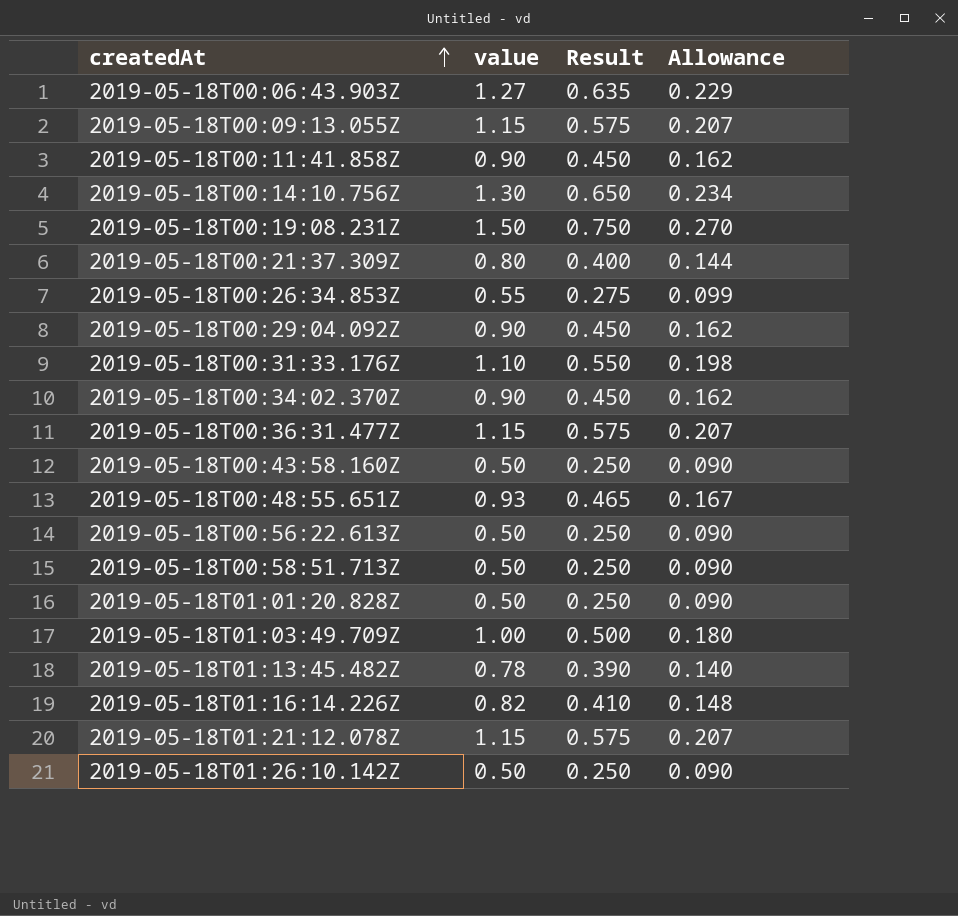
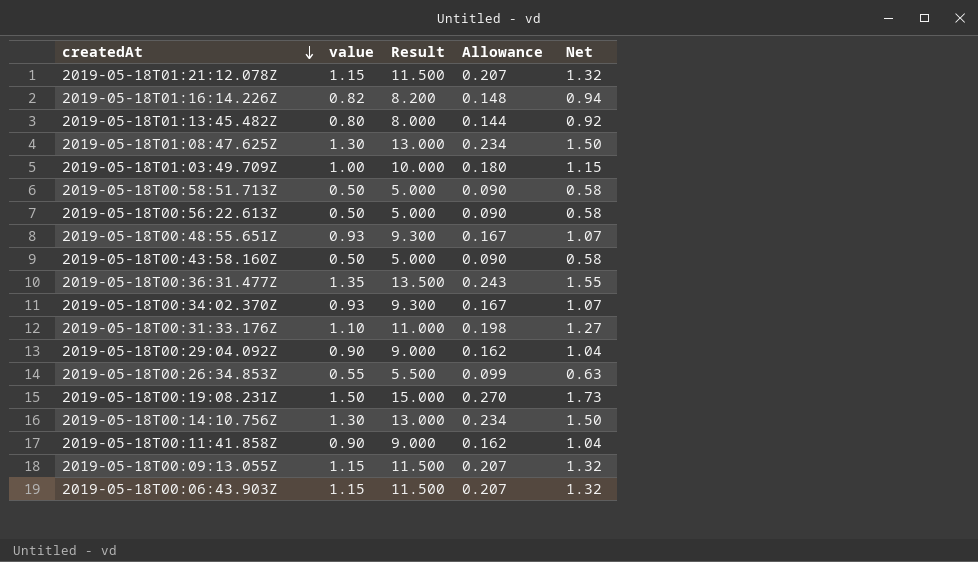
row order: createdAt ascending -> createdAt descending
column Result | formula: [value] * 0.5 -> [value] * 10
column Net | formula: none -> [value] * 1.15
row 2019-05-18T00:21:37.309Z: 0.80 | 0.400 | 0.144 -> none
row 2019-05-18T01:01:20.828Z: 0.50 | 0.250 | 0.090 -> none
row 2019-05-18T01:26:10.142Z: 0.50 | 0.250 | 0.090 -> none
2019-05-18T01:13:45.482Z | value: 0.78 -> 0.80
2019-05-18T01:13:45.482Z | Allowance: 0.140 -> 0.144
row 2019-05-18T01:08:47.625Z: none -> 1.30 | 13.000 | 0.234 | 1.50
2019-05-18T00:36:31.477Z | value: 1.15 -> 1.35
2019-05-18T00:36:31.477Z | Allowance: 0.207 -> 0.243
2019-05-18T00:34:02.370Z | value: 0.90 -> 0.93
2019-05-18T00:34:02.370Z | Allowance: 0.162 -> 0.167
2019-05-18T00:06:43.903Z | value: 1.27 -> 1.15
2019-05-18T00:06:43.903Z | Allowance: 0.229 -> 0.207

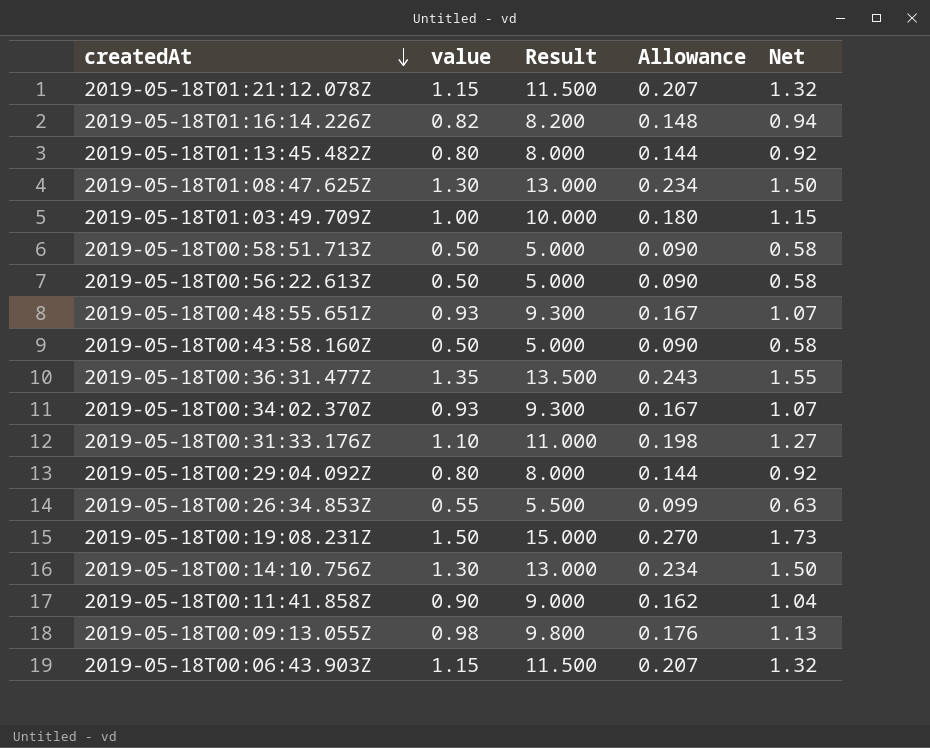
2019-05-18T00:29:04.092Z | value: 0.90 -> 0.80
2019-05-18T00:29:04.092Z | Result: 9.000 -> 8.000
2019-05-18T00:29:04.092Z | Allowance: 0.162 -> 0.144
2019-05-18T00:29:04.092Z | Net: 1.04 -> 0.92
2019-05-18T00:09:13.055Z | value: 1.15 -> 0.98
2019-05-18T00:09:13.055Z | Result: 11.500 -> 9.800
2019-05-18T00:09:13.055Z | Allowance: 0.207 -> 0.176
2019-05-18T00:09:13.055Z | Net: 1.32 -> 1.13

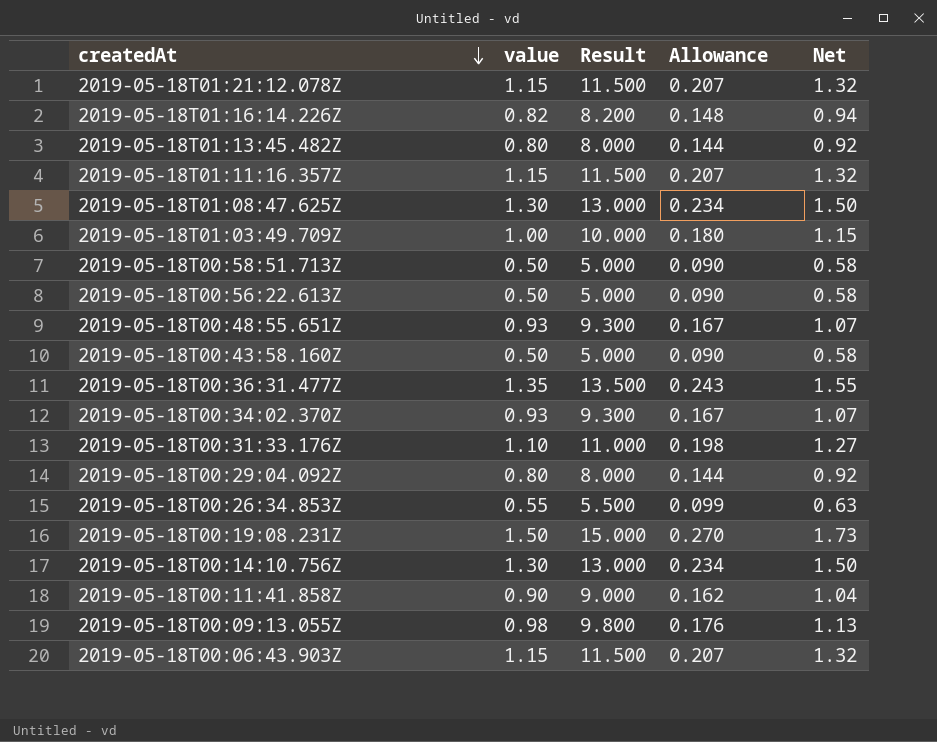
row 2019-05-18T01:11:16.357Z: none -> 1.15 | 11.500 | 0.207 | 1.32

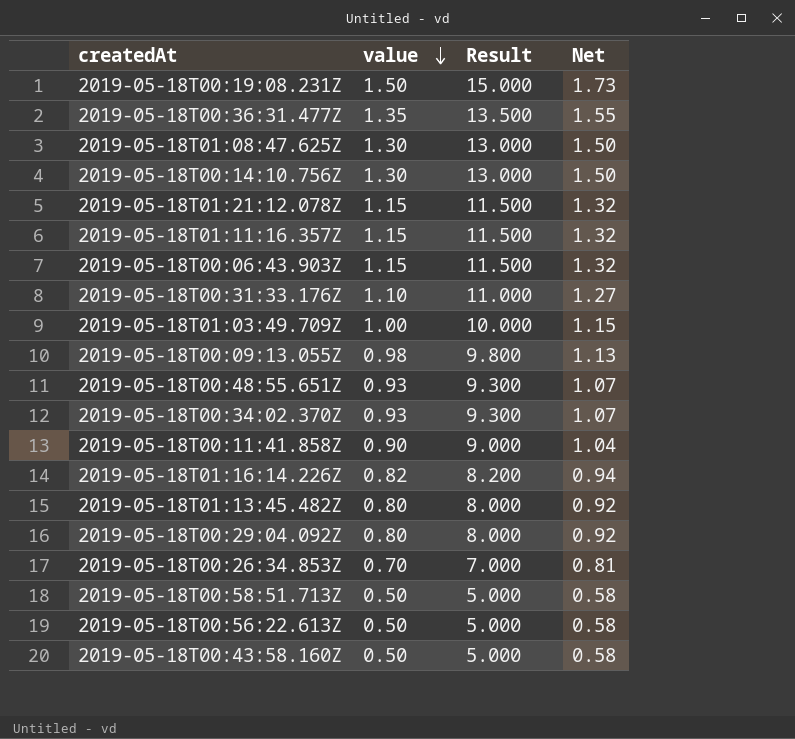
row order: createdAt descending -> value descending
column Allowance | formula: [value] * 0.18 -> none
2019-05-18T00:26:34.853Z | value: 0.55 -> 0.70
2019-05-18T00:26:34.853Z | Result: 5.500 -> 7.000
2019-05-18T00:26:34.853Z | Net: 0.63 -> 0.81

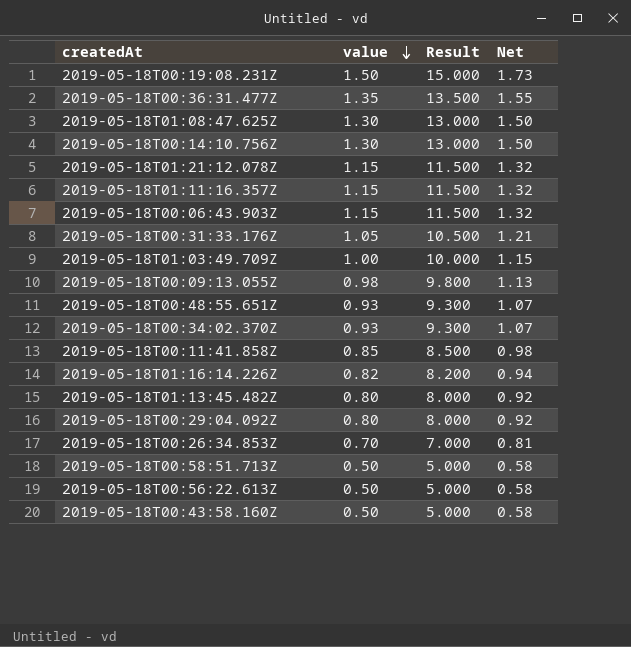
2019-05-18T00:31:33.176Z | value: 1.10 -> 1.05
2019-05-18T00:31:33.176Z | Result: 11.000 -> 10.500
2019-05-18T00:31:33.176Z | Net: 1.27 -> 1.21
2019-05-18T00:11:41.858Z | value: 0.90 -> 0.85
2019-05-18T00:11:41.858Z | Result: 9.000 -> 8.500
2019-05-18T00:11:41.858Z | Net: 1.04 -> 0.98

